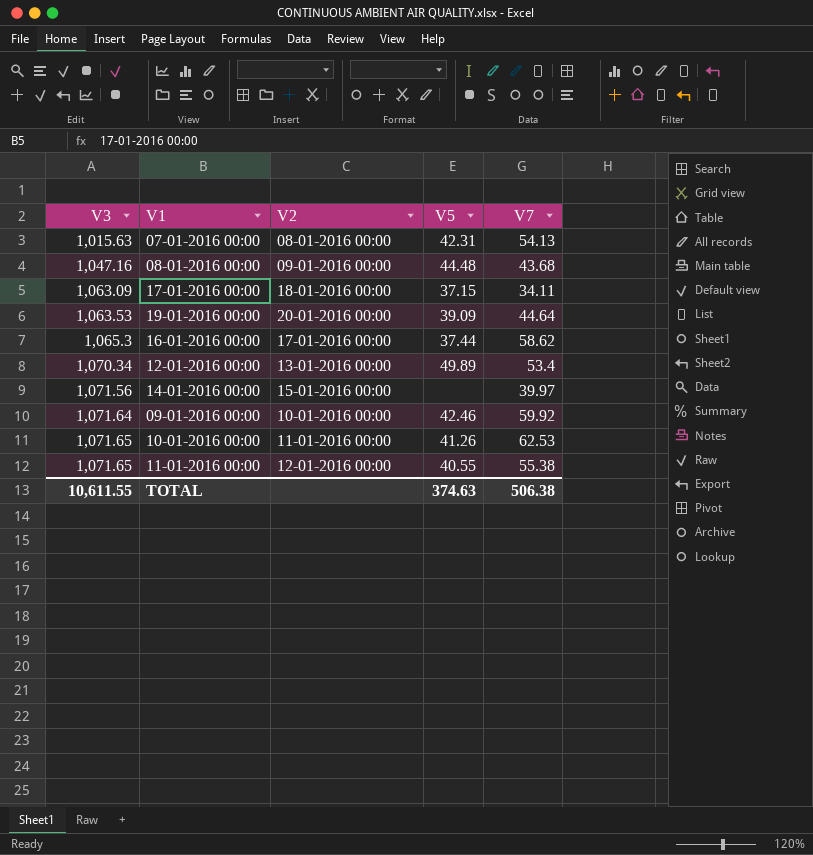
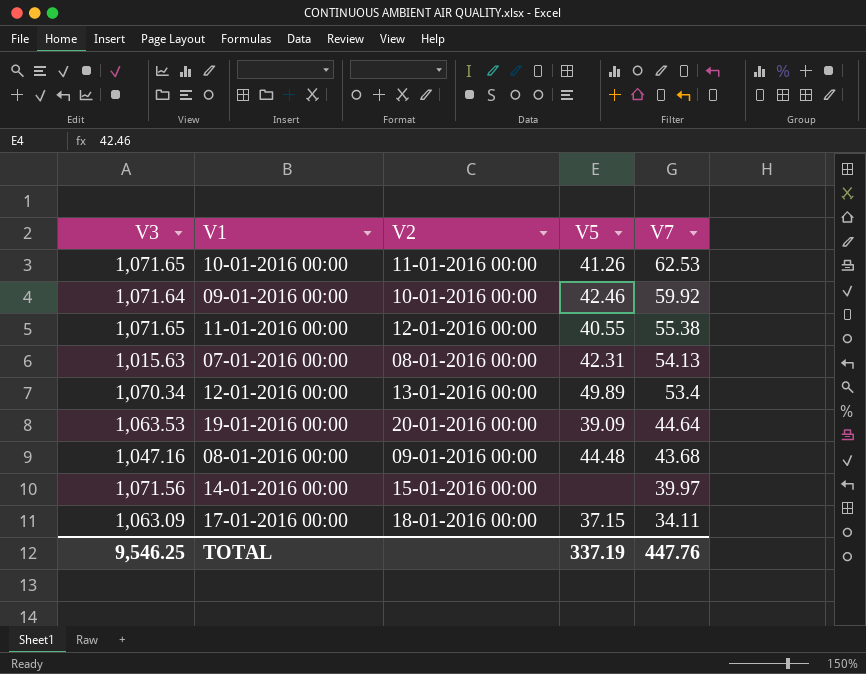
row order: V3 ascending -> V7 descending
row 16-01-2016 00:00: 1,065.3 | 17-01-2016 00:00 | 37.44 | 58.62 -> none
TOTAL | V3: 10,611.55 -> 9,546.25
TOTAL | V5: 374.63 -> 337.19
TOTAL | V7: 506.38 -> 447.76

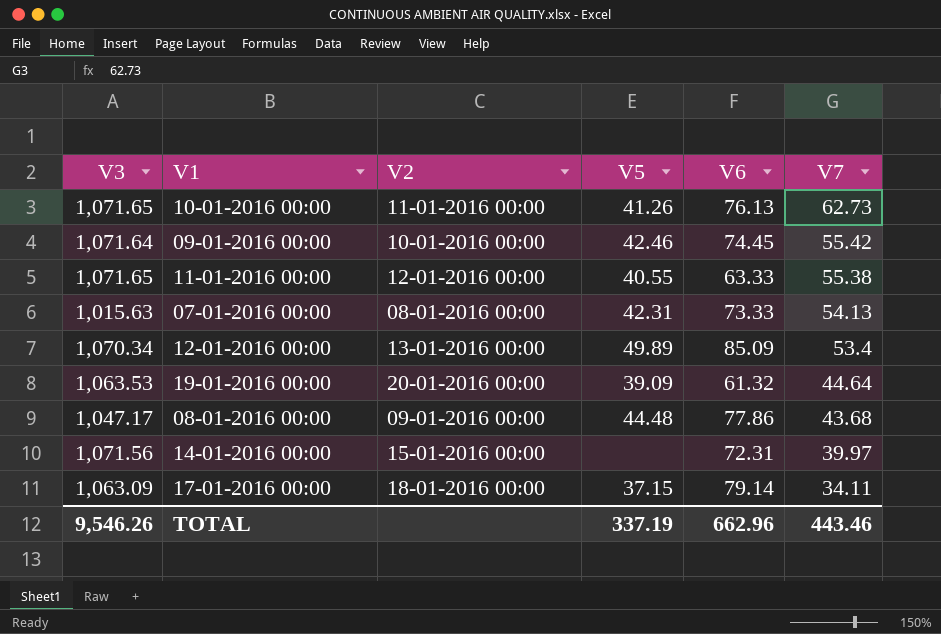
column V6 | position: none -> 5
10-01-2016 00:00 | V7: 62.53 -> 62.73
09-01-2016 00:00 | V7: 59.92 -> 55.42
08-01-2016 00:00 | V3: 1,047.16 -> 1,047.17
TOTAL | V3: 9,546.25 -> 9,546.26
TOTAL | V7: 447.76 -> 443.46

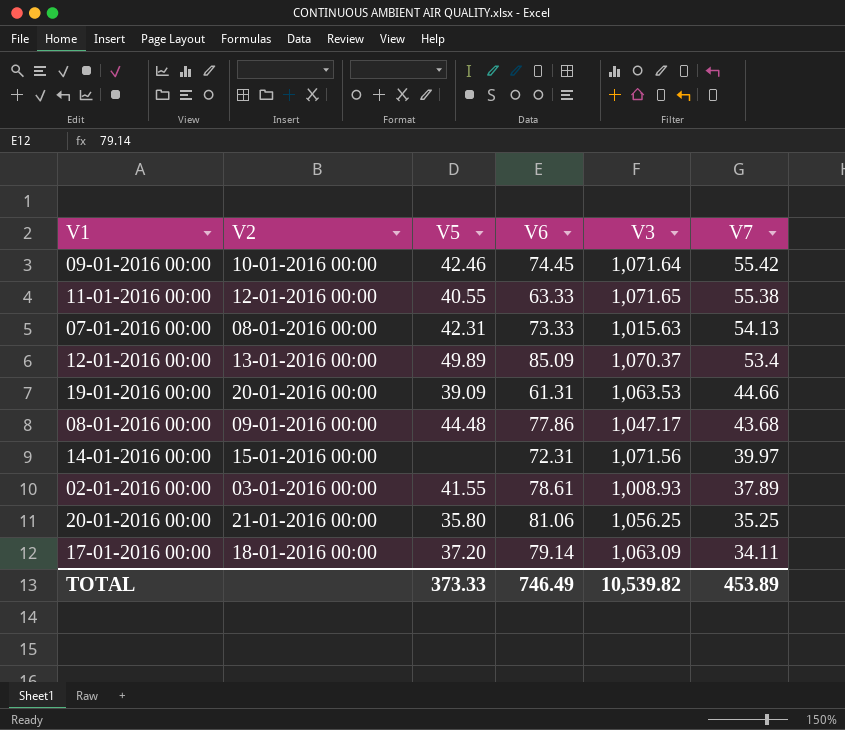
column V3 | position: 1 -> 5
row 10-01-2016 00:00: 1,071.65 | 11-01-2016 00:00 | 41.26 | 76.13 | 62.73 -> none
12-01-2016 00:00 | V3: 1,070.34 -> 1,070.37
19-01-2016 00:00 | V6: 61.32 -> 61.31
19-01-2016 00:00 | V7: 44.64 -> 44.66
row 02-01-2016 00:00: none -> 03-01-2016 00:00 | 41.55 | 78.61 | 1,008.93 | 37.89
row 20-01-2016 00:00: none -> 21-01-2016 00:00 | 35.80 | 81.06 | 1,056.25 | 35.25
17-01-2016 00:00 | V5: 37.15 -> 37.20
TOTAL | V5: 337.19 -> 373.33
TOTAL | V6: 662.96 -> 746.49
TOTAL | V3: 9,546.26 -> 10,539.82
TOTAL | V7: 443.46 -> 453.89

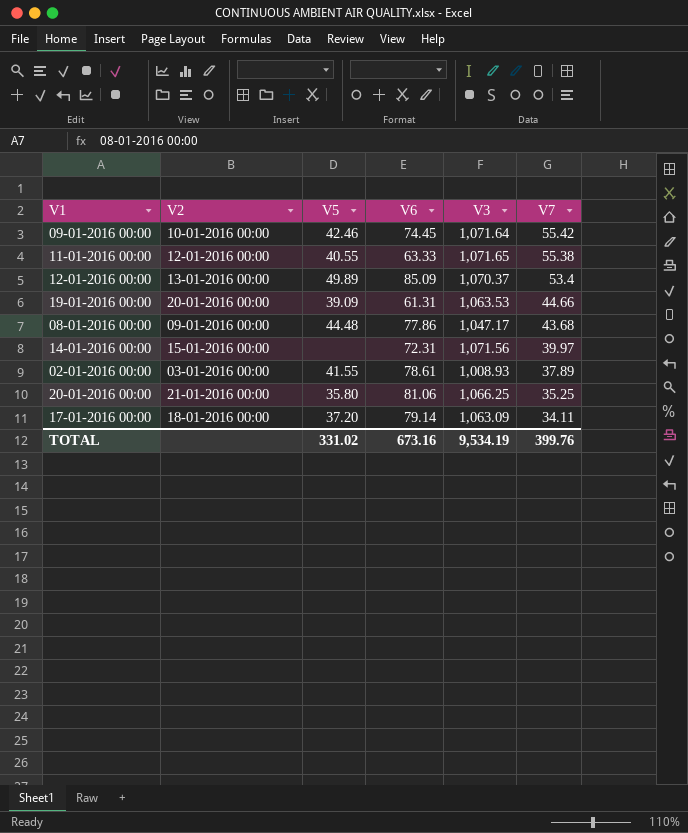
row 07-01-2016 00:00: 08-01-2016 00:00 | 42.31 | 73.33 | 1,015.63 | 54.13 -> none
20-01-2016 00:00 | V3: 1,056.25 -> 1,066.25
TOTAL | V5: 373.33 -> 331.02
TOTAL | V6: 746.49 -> 673.16
TOTAL | V3: 10,539.82 -> 9,534.19
TOTAL | V7: 453.89 -> 399.76

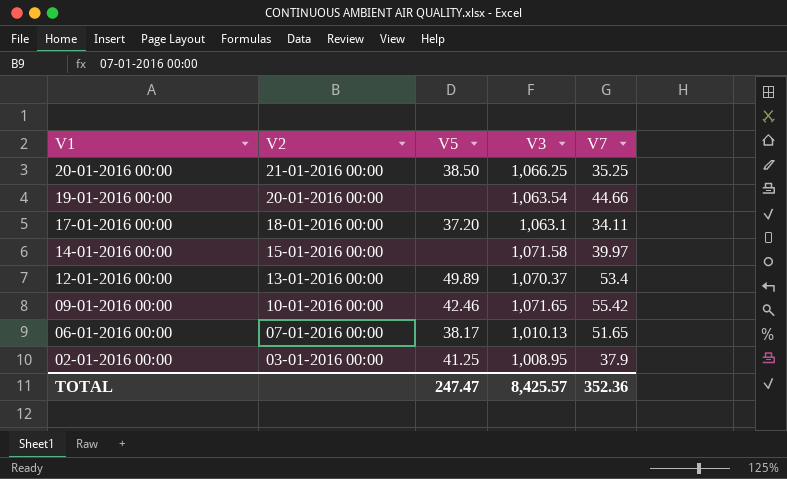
row order: V7 descending -> V1 descending
column V6 | position: 4 -> none
row 11-01-2016 00:00: 12-01-2016 00:00 | 40.55 | 63.33 | 1,071.65 | 55.38 -> none
row 08-01-2016 00:00: 09-01-2016 00:00 | 44.48 | 77.86 | 1,047.17 | 43.68 -> none
20-01-2016 00:00 | V5: 35.80 -> 38.50
19-01-2016 00:00 | V5: 39.09 -> none
19-01-2016 00:00 | V3: 1,063.53 -> 1,063.54
17-01-2016 00:00 | V3: 1,063.09 -> 1,063.1
14-01-2016 00:00 | V3: 1,071.56 -> 1,071.58
09-01-2016 00:00 | V3: 1,071.64 -> 1,071.65
row 06-01-2016 00:00: none -> 07-01-2016 00:00 | 38.17 | 1,010.13 | 51.65
02-01-2016 00:00 | V5: 41.55 -> 41.25
02-01-2016 00:00 | V3: 1,008.93 -> 1,008.95
02-01-2016 00:00 | V7: 37.89 -> 37.9
TOTAL | V5: 331.02 -> 247.47
TOTAL | V3: 9,534.19 -> 8,425.57
TOTAL | V7: 399.76 -> 352.36

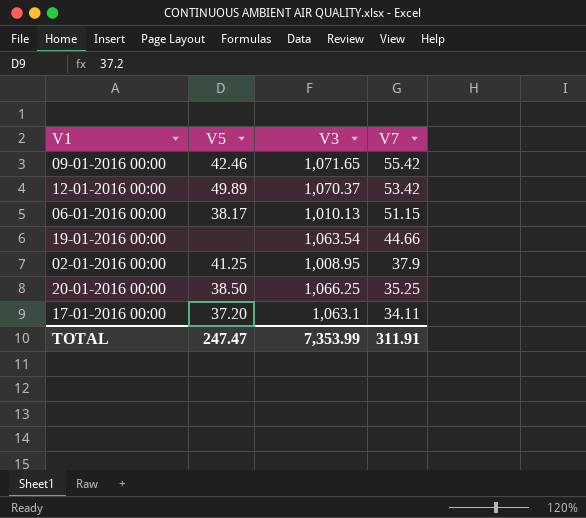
row order: V1 descending -> V7 descending
column V2 | position: 2 -> none
row 14-01-2016 00:00: 15-01-2016 00:00 | none | 1,071.58 | 39.97 -> none
12-01-2016 00:00 | V7: 53.4 -> 53.42
06-01-2016 00:00 | V7: 51.65 -> 51.15
TOTAL | V3: 8,425.57 -> 7,353.99
TOTAL | V7: 352.36 -> 311.91

